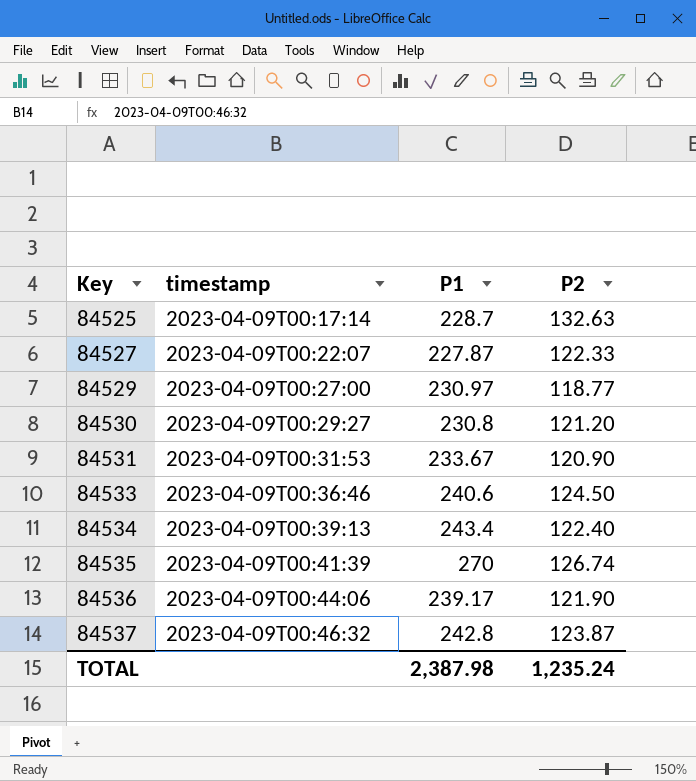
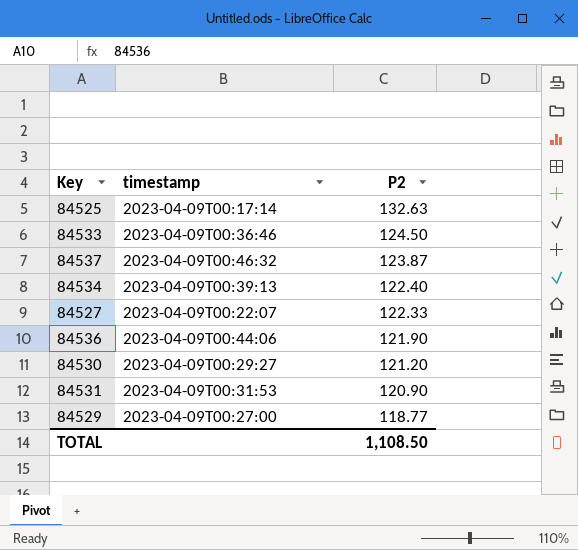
row order: Key ascending -> P2 descending
column P1 | position: 3 -> none
row 84535: 2023-04-09T00:41:39 | 270 | 126.74 -> none
TOTAL | P2: 1,235.24 -> 1,108.50

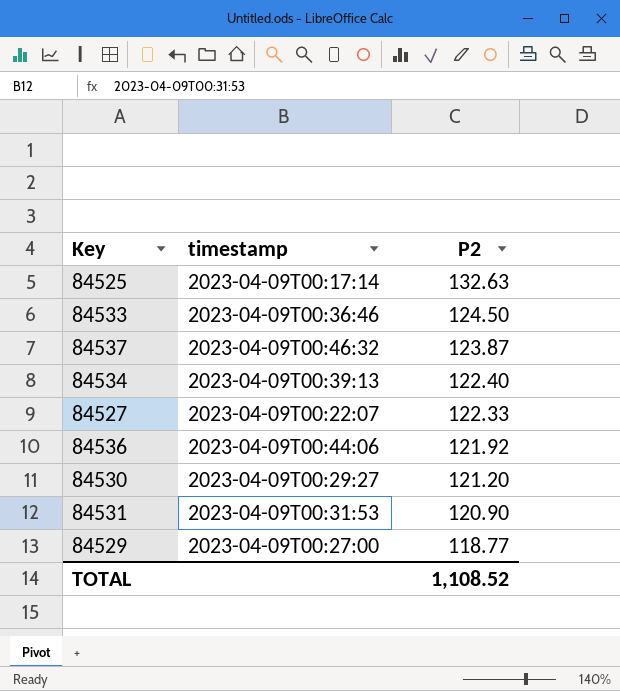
84536 | P2: 121.90 -> 121.92
TOTAL | P2: 1,108.50 -> 1,108.52

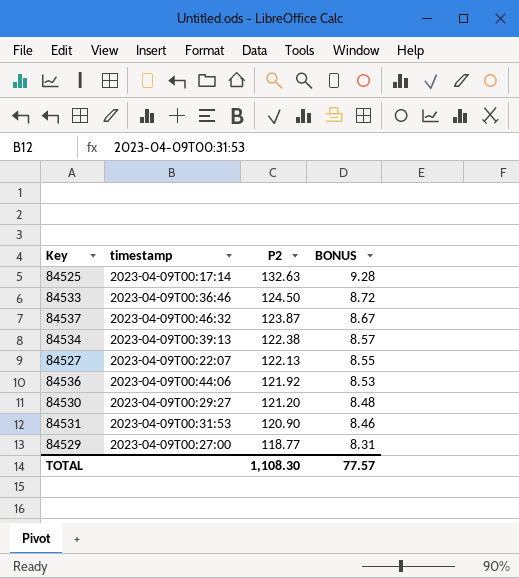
column BONUS | formula: none -> [P2] * 0.07
84534 | P2: 122.40 -> 122.38
84527 | P2: 122.33 -> 122.13
TOTAL | P2: 1,108.52 -> 1,108.30

